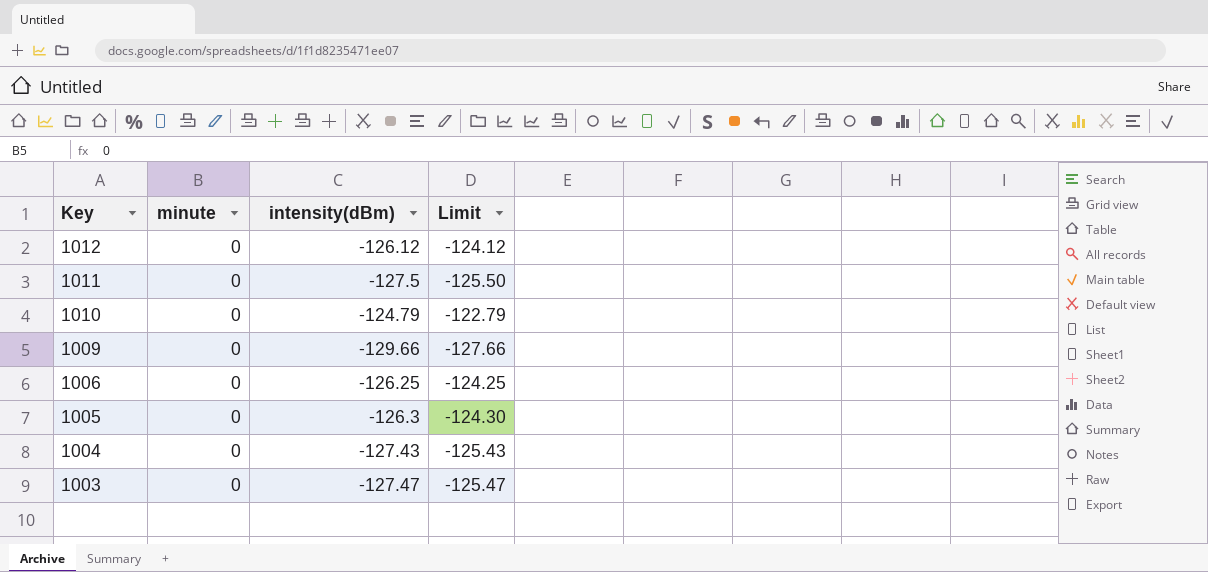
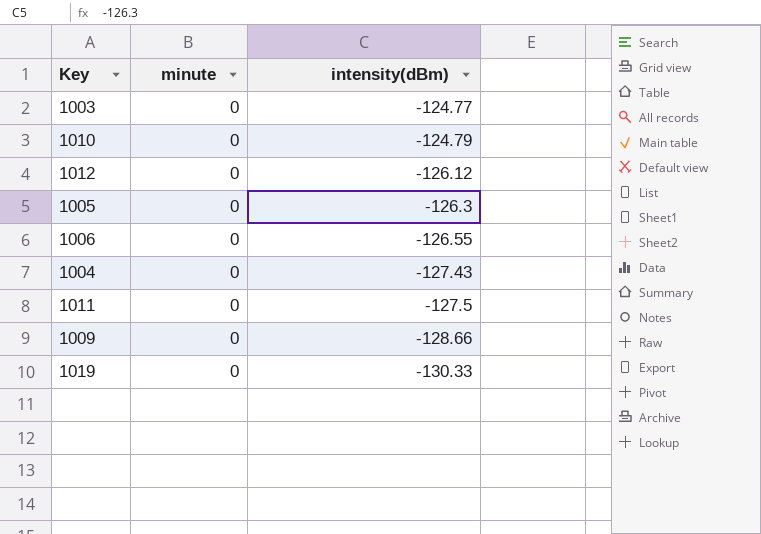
row order: Key descending -> intensity(dBm) descending
column Limit | formula: [intensity(dBm)] + 2 -> none
1003 | intensity(dBm): -127.47 -> -124.77
1006 | intensity(dBm): -126.25 -> -126.55
1009 | intensity(dBm): -129.66 -> -128.66
row 1019: none -> 0 | -130.33

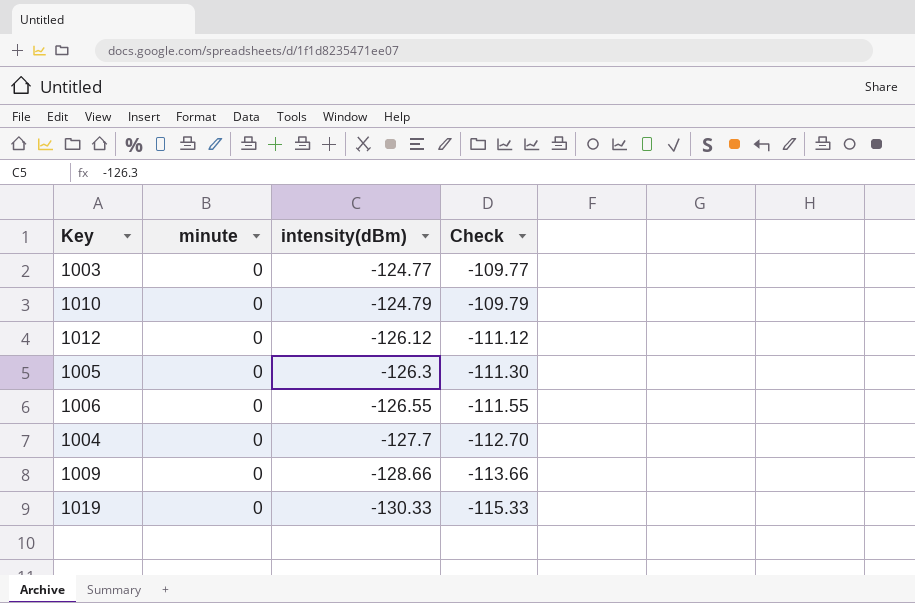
column Check | formula: none -> [intensity(dBm)] + 15
row 1011: 0 | -127.5 -> none
1004 | intensity(dBm): -127.43 -> -127.7

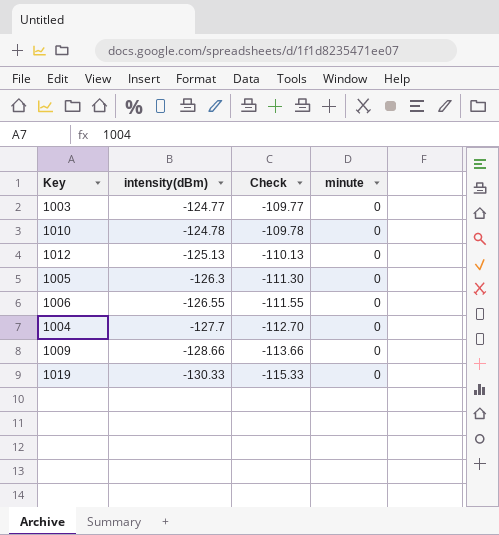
column minute | position: 2 -> 4
1010 | intensity(dBm): -124.79 -> -124.78
1010 | Check: -109.79 -> -109.78
1012 | intensity(dBm): -126.12 -> -125.13
1012 | Check: -111.12 -> -110.13

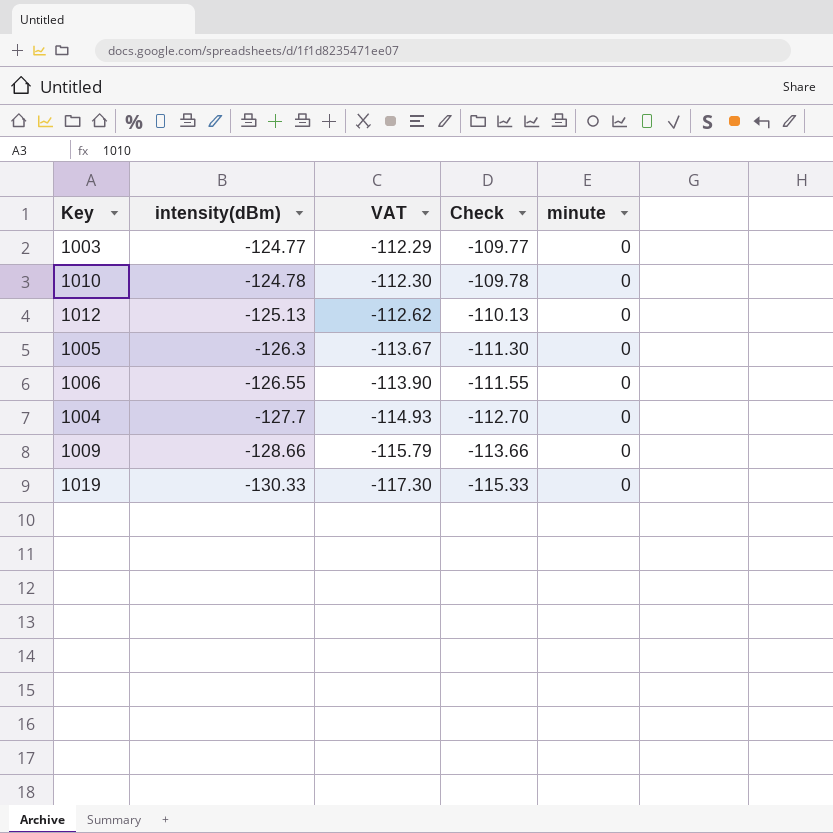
column VAT | formula: none -> [intensity(dBm)] * 0.9

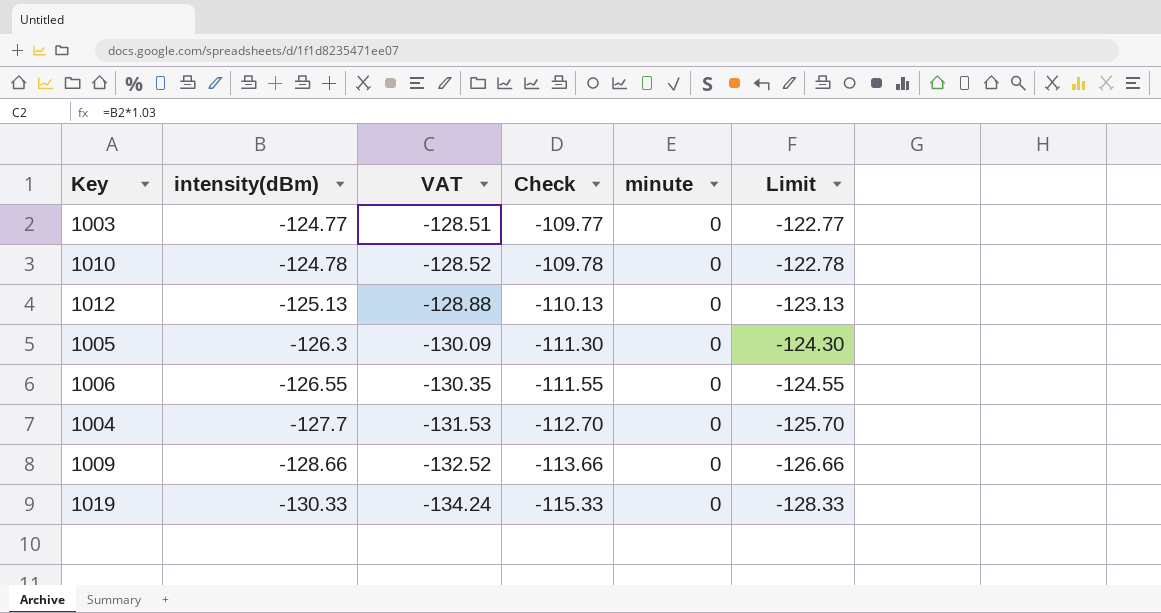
column VAT | formula: [intensity(dBm)] * 0.9 -> [intensity(dBm)] * 1.03
column Limit | formula: none -> [intensity(dBm)] + 2

